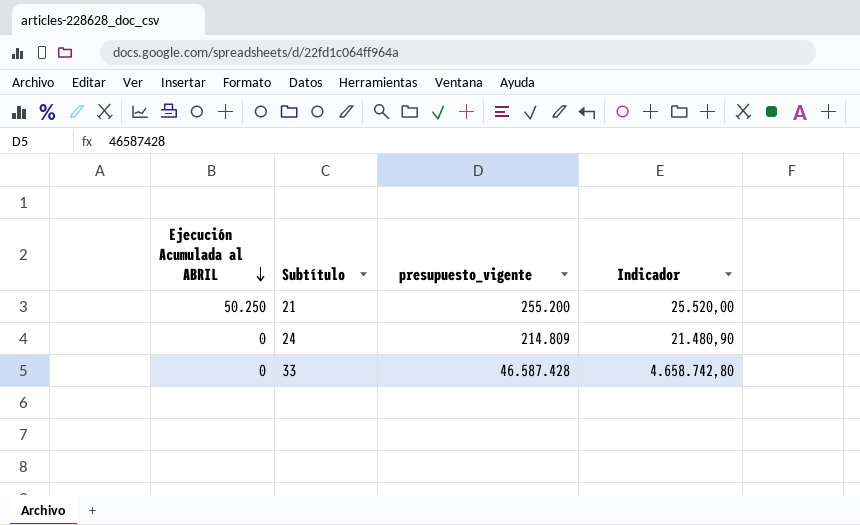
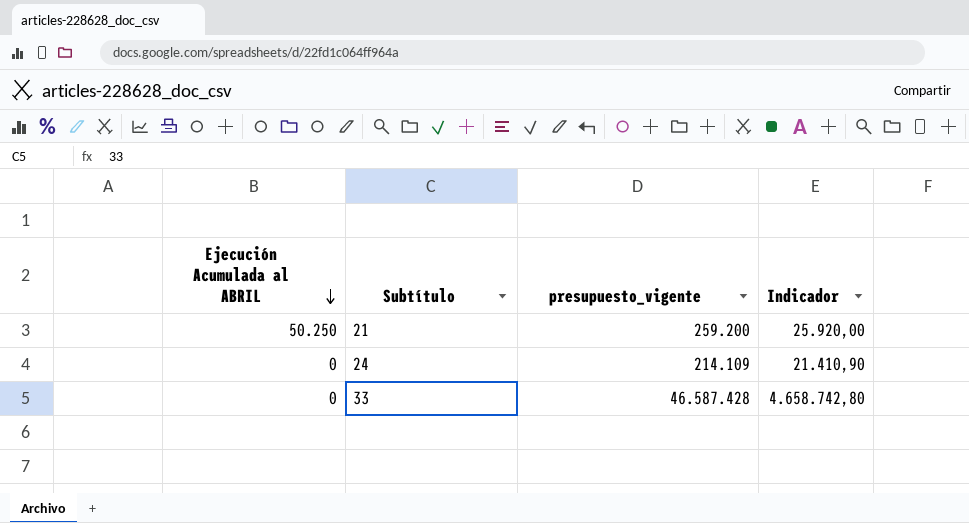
21 | presupuesto_vigente: 255.200 -> 259.200
21 | Indicador: 25.520,00 -> 25.920,00
24 | presupuesto_vigente: 214.809 -> 214.109
24 | Indicador: 21.480,90 -> 21.410,90

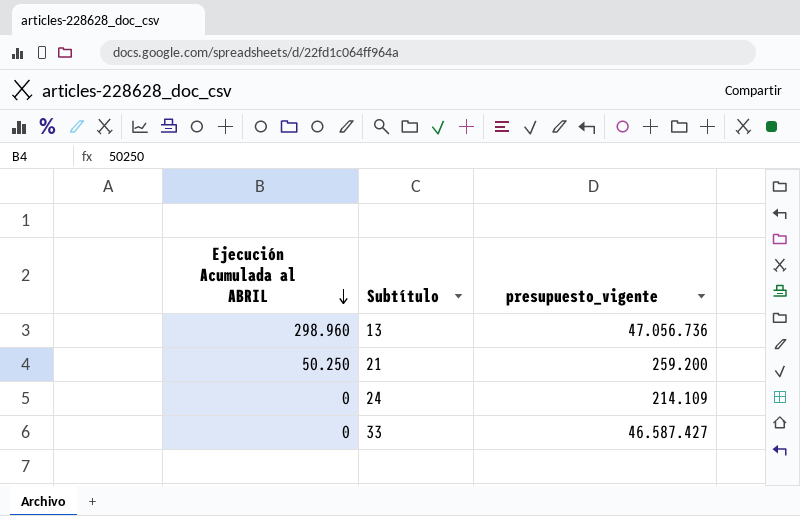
column Indicador | formula: [presupuesto_vigente] * 0,1 -> none
row 13: none -> 298.960 | 47.056.736
33 | presupuesto_vigente: 46.587.428 -> 46.587.427

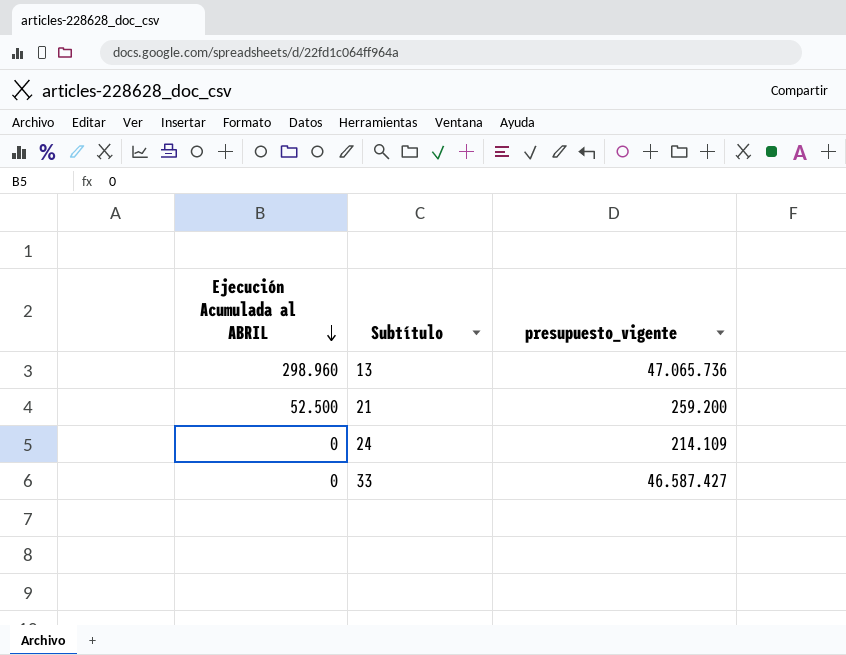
13 | presupuesto_vigente: 47.056.736 -> 47.065.736
21 | Ejecución Acumulada al ABRIL: 50.250 -> 52.500

